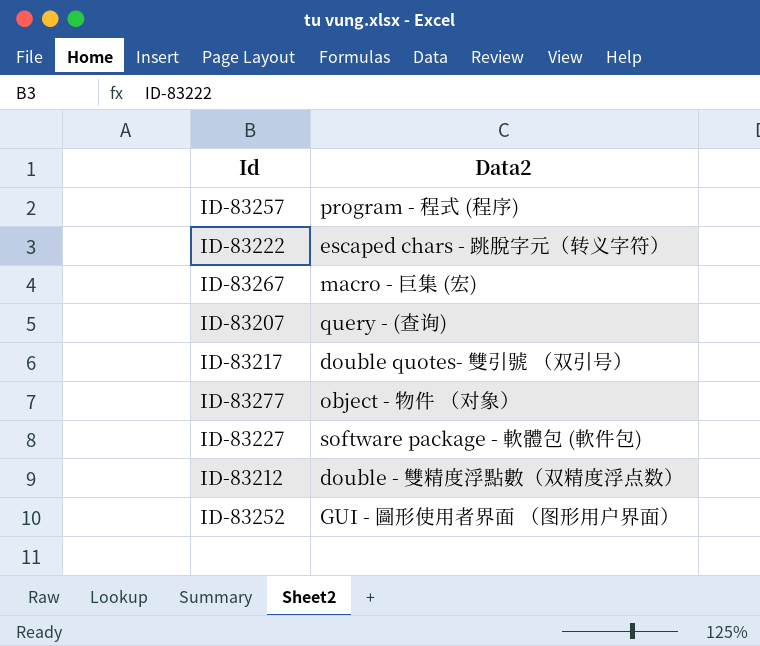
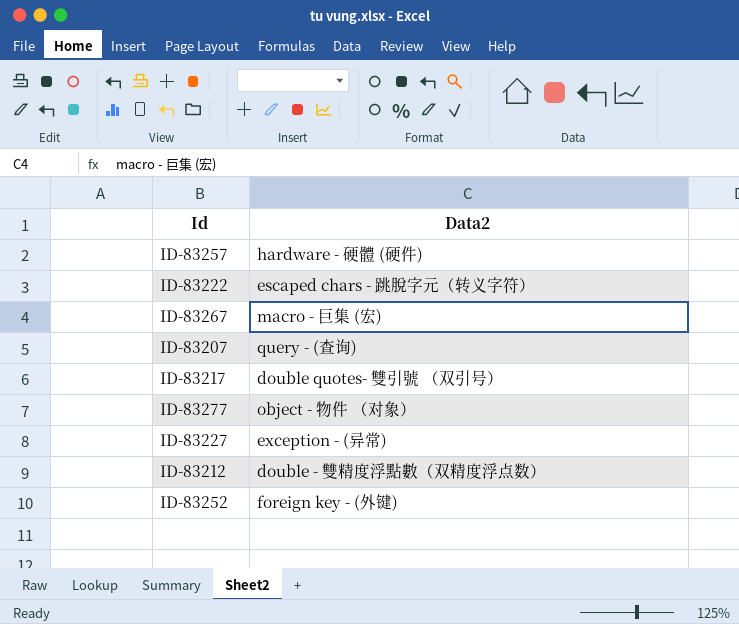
ID-83257 | Data2: program - 程式 (程序) -> hardware - 硬體 (硬件)
ID-83227 | Data2: software package - 軟體包 (軟件包) -> exception - (异常)
ID-83252 | Data2: GUI - 圖形使用者界面 （图形用户界面） -> foreign key - (外键)

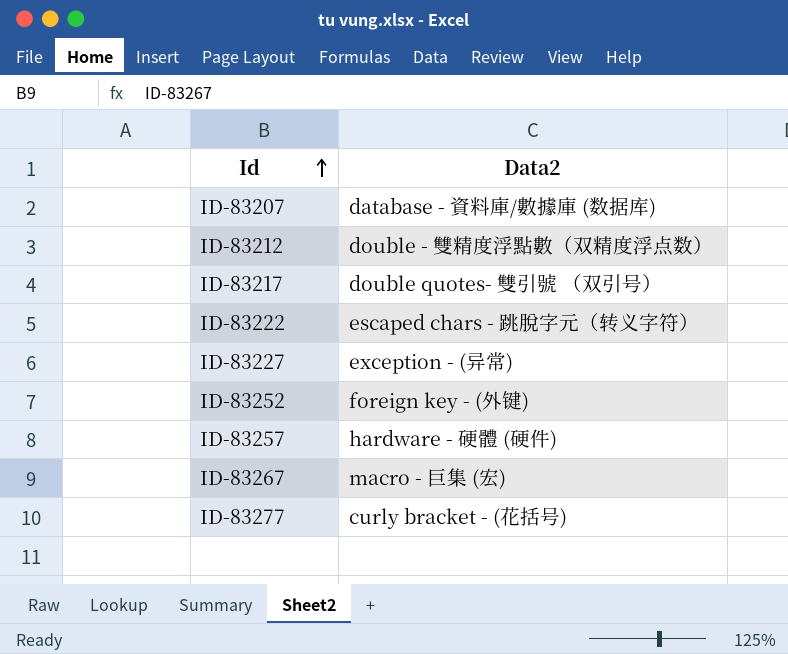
row order: none -> Id ascending
ID-83207 | Data2: query - (查询) -> database - 資料庫/數據庫 (数据库)
ID-83277 | Data2: object - 物件 （对象） -> curly bracket - (花括号)

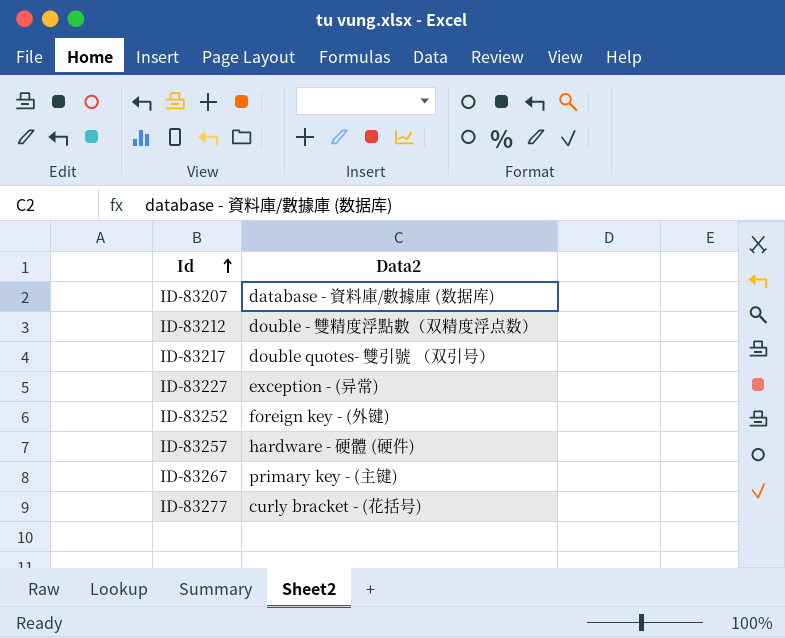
row ID-83222: escaped chars - 跳脫字元（转义字符） -> none
ID-83267 | Data2: macro - 巨集 (宏) -> primary key - (主键)

